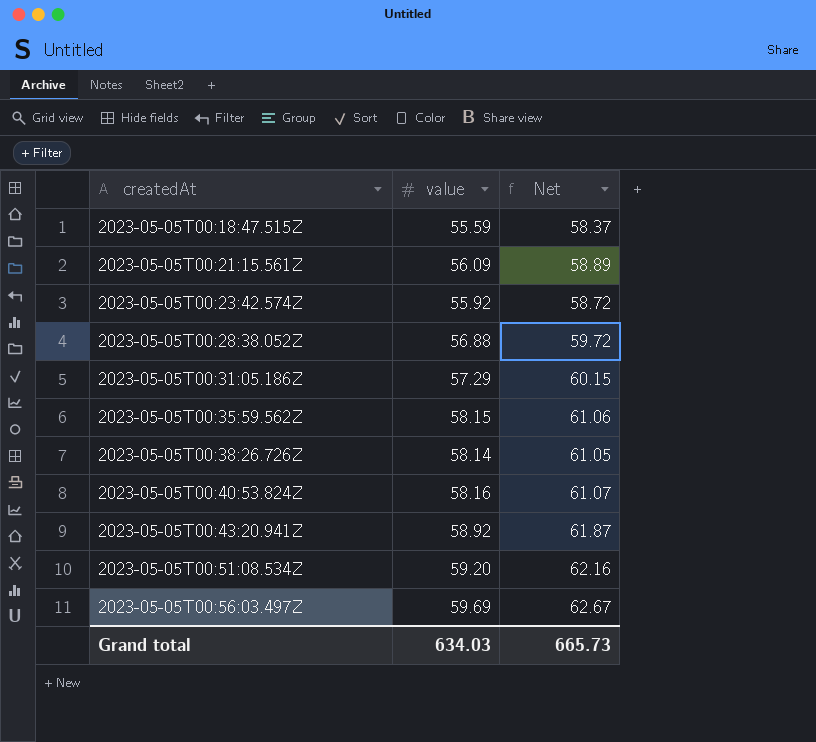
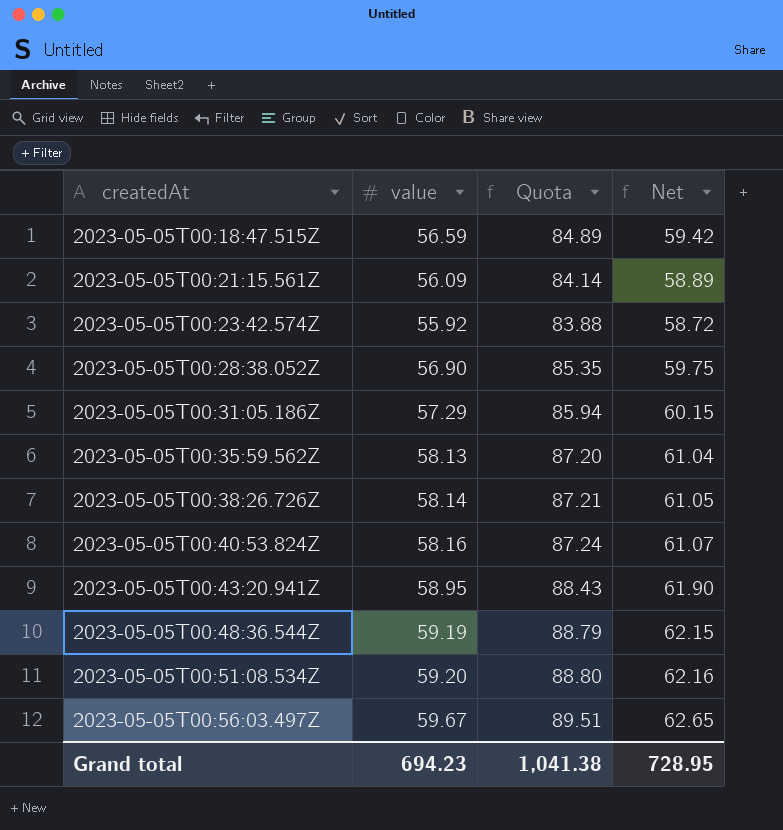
column Quota | formula: none -> [value] * 1.5
2023-05-05T00:18:47.515Z | value: 55.59 -> 56.59
2023-05-05T00:18:47.515Z | Net: 58.37 -> 59.42
2023-05-05T00:28:38.052Z | value: 56.88 -> 56.90
2023-05-05T00:28:38.052Z | Net: 59.72 -> 59.75
2023-05-05T00:35:59.562Z | value: 58.15 -> 58.13
2023-05-05T00:35:59.562Z | Net: 61.06 -> 61.04
2023-05-05T00:43:20.941Z | value: 58.92 -> 58.95
2023-05-05T00:43:20.941Z | Net: 61.87 -> 61.90
row 2023-05-05T00:48:36.544Z: none -> 59.19 | 88.79 | 62.15
2023-05-05T00:56:03.497Z | value: 59.69 -> 59.67
2023-05-05T00:56:03.497Z | Net: 62.67 -> 62.65
Grand total | value: 634.03 -> 694.23
Grand total | Net: 665.73 -> 728.95

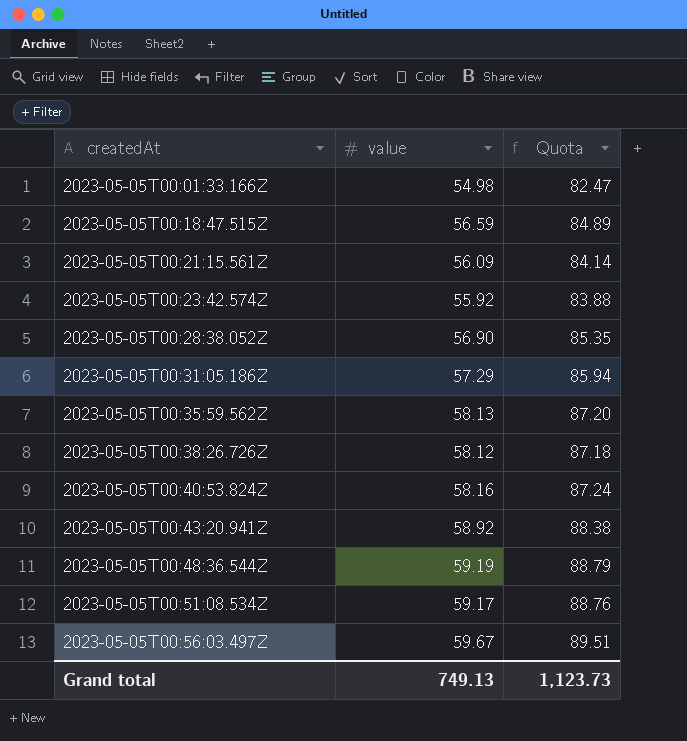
column Net | formula: [value] * 1.05 -> none
row 2023-05-05T00:01:33.166Z: none -> 54.98 | 82.47
2023-05-05T00:38:26.726Z | value: 58.14 -> 58.12
2023-05-05T00:38:26.726Z | Quota: 87.21 -> 87.18
2023-05-05T00:43:20.941Z | value: 58.95 -> 58.92
2023-05-05T00:43:20.941Z | Quota: 88.43 -> 88.38
2023-05-05T00:51:08.534Z | value: 59.20 -> 59.17
2023-05-05T00:51:08.534Z | Quota: 88.80 -> 88.76
Grand total | value: 694.23 -> 749.13
Grand total | Quota: 1,041.38 -> 1,123.73

